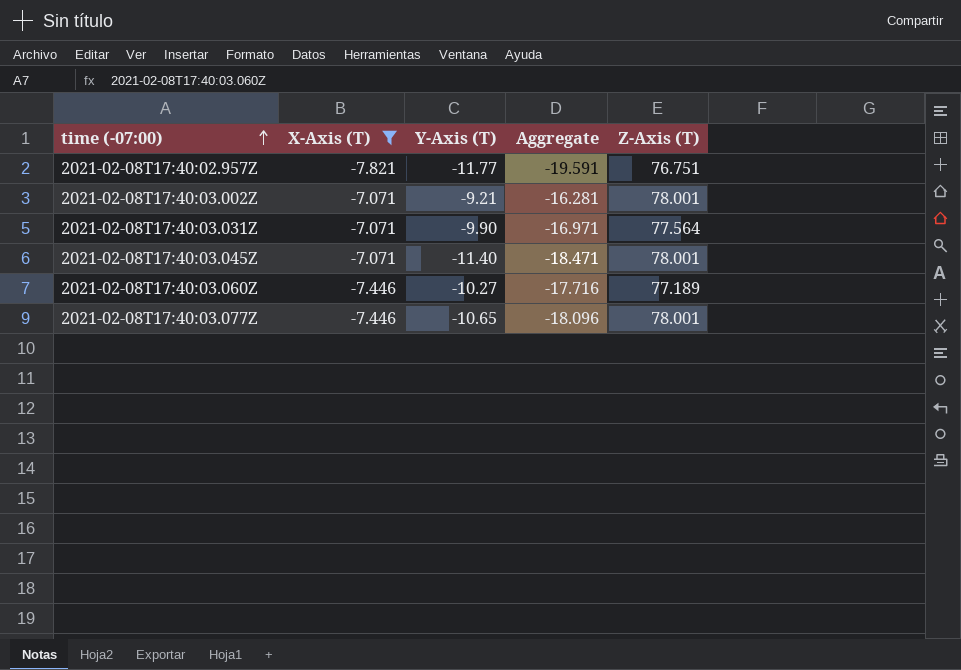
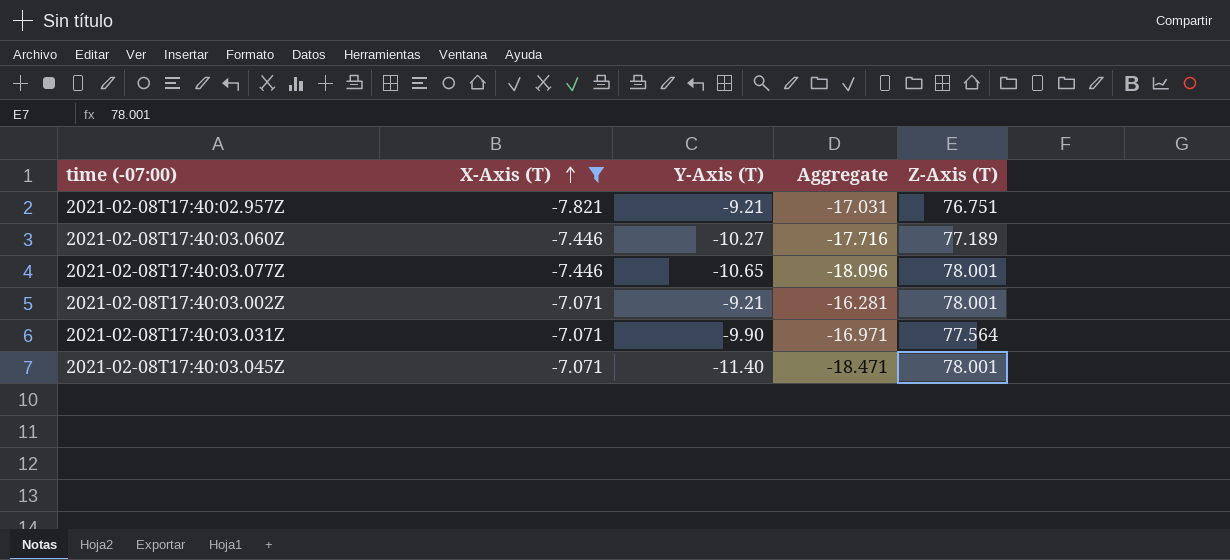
row order: time (-07:00) ascending -> X-Axis (T) ascending
2021-02-08T17:40:02.957Z | Y-Axis (T): -11.77 -> -9.21
2021-02-08T17:40:02.957Z | Aggregate: -19.591 -> -17.031

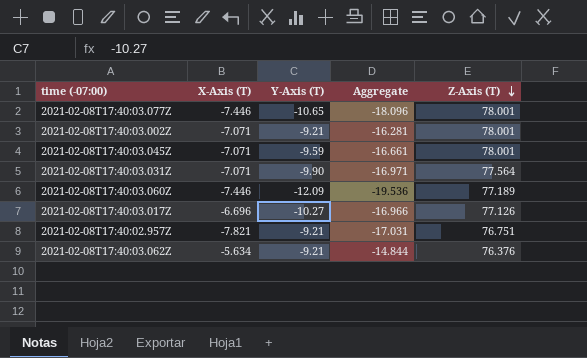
filter: X-Axis (T) <= -7.071 -> none
row order: X-Axis (T) ascending -> Z-Axis (T) descending
2021-02-08T17:40:03.045Z | Y-Axis (T): -11.40 -> -9.59
2021-02-08T17:40:03.045Z | Aggregate: -18.471 -> -16.661
2021-02-08T17:40:03.060Z | Y-Axis (T): -10.27 -> -12.09
2021-02-08T17:40:03.060Z | Aggregate: -17.716 -> -19.536

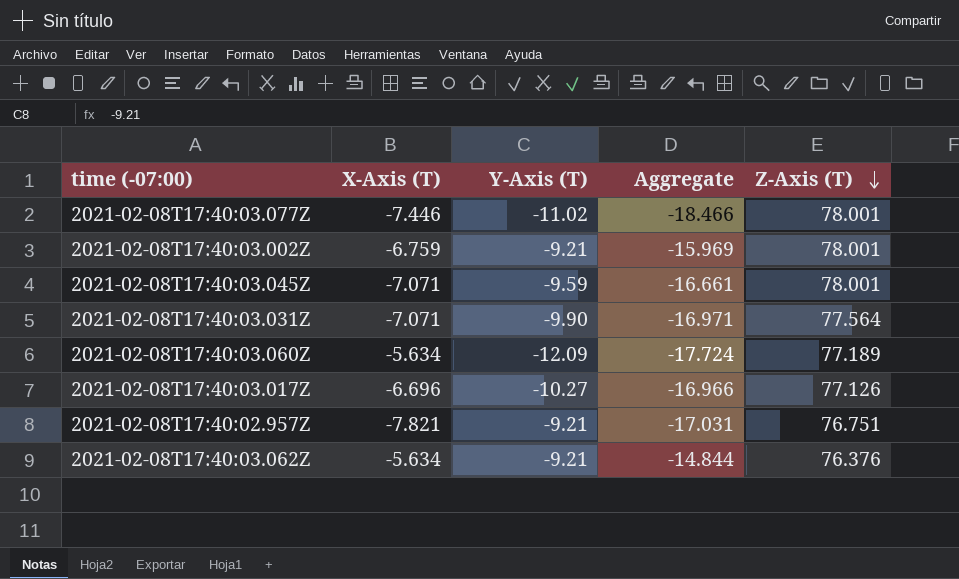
2021-02-08T17:40:03.077Z | Y-Axis (T): -10.65 -> -11.02
2021-02-08T17:40:03.077Z | Aggregate: -18.096 -> -18.466
2021-02-08T17:40:03.002Z | X-Axis (T): -7.071 -> -6.759
2021-02-08T17:40:03.002Z | Aggregate: -16.281 -> -15.969
2021-02-08T17:40:03.060Z | X-Axis (T): -7.446 -> -5.634
2021-02-08T17:40:03.060Z | Aggregate: -19.536 -> -17.724

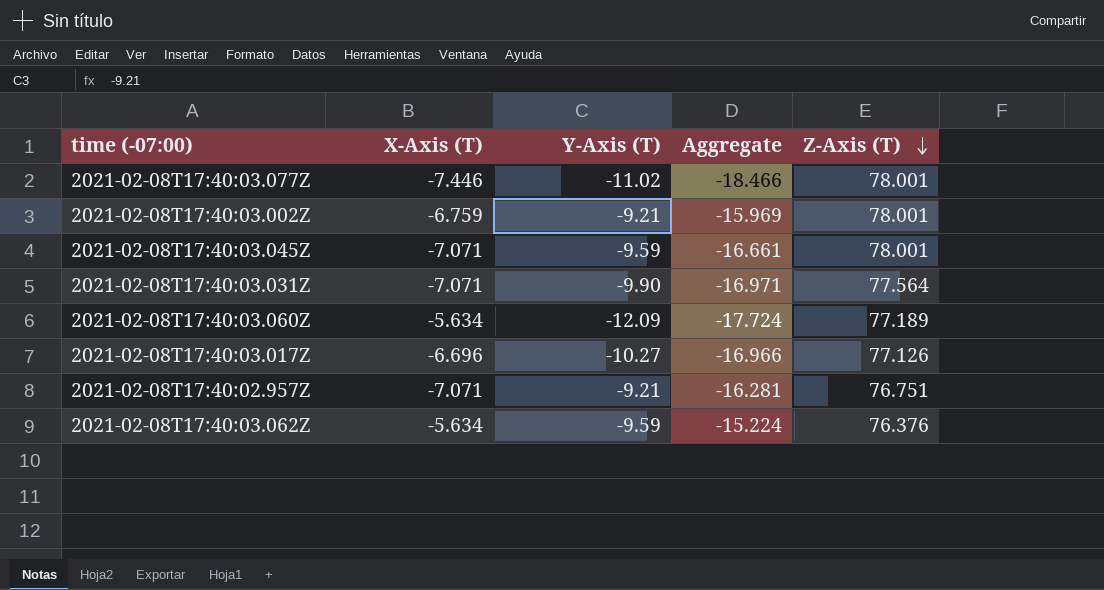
2021-02-08T17:40:02.957Z | X-Axis (T): -7.821 -> -7.071
2021-02-08T17:40:02.957Z | Aggregate: -17.031 -> -16.281
2021-02-08T17:40:03.062Z | Y-Axis (T): -9.21 -> -9.59
2021-02-08T17:40:03.062Z | Aggregate: -14.844 -> -15.224

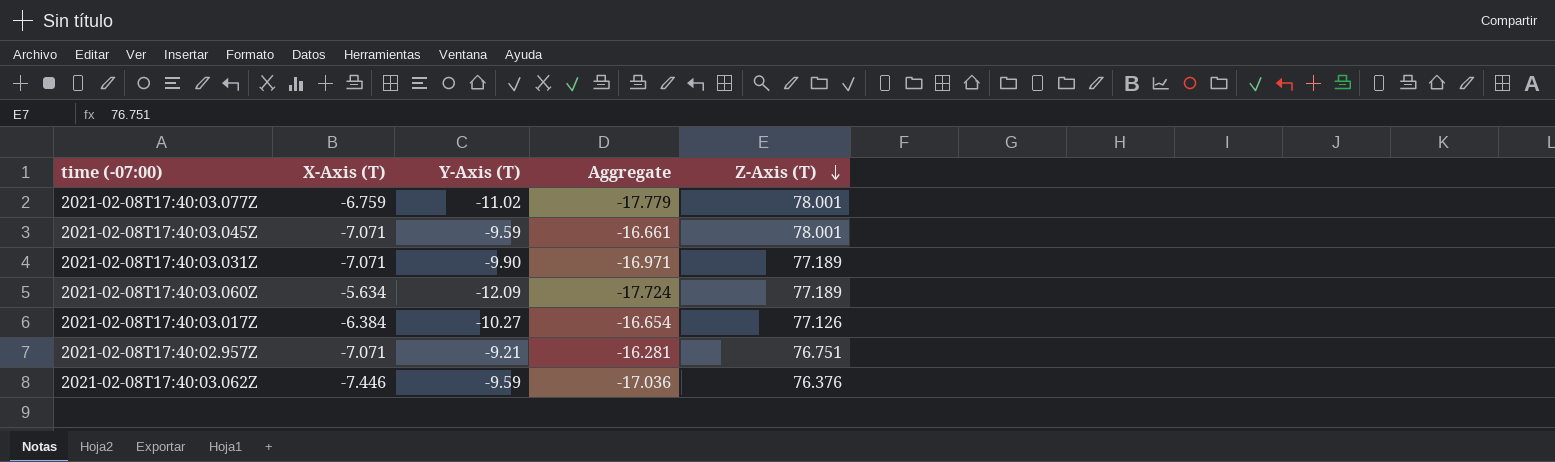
row 2021-02-08T17:40:03.002Z: -6.759 | -9.21 | -15.969 | 78.001 -> none
2021-02-08T17:40:03.077Z | X-Axis (T): -7.446 -> -6.759
2021-02-08T17:40:03.077Z | Aggregate: -18.466 -> -17.779
2021-02-08T17:40:03.031Z | Z-Axis (T): 77.564 -> 77.189
2021-02-08T17:40:03.017Z | X-Axis (T): -6.696 -> -6.384
2021-02-08T17:40:03.017Z | Aggregate: -16.966 -> -16.654
2021-02-08T17:40:03.062Z | X-Axis (T): -5.634 -> -7.446
2021-02-08T17:40:03.062Z | Aggregate: -15.224 -> -17.036

